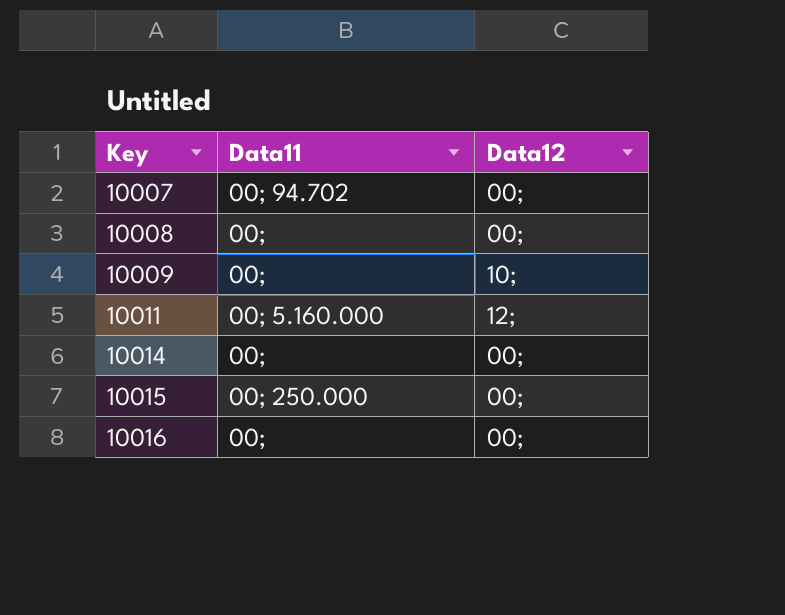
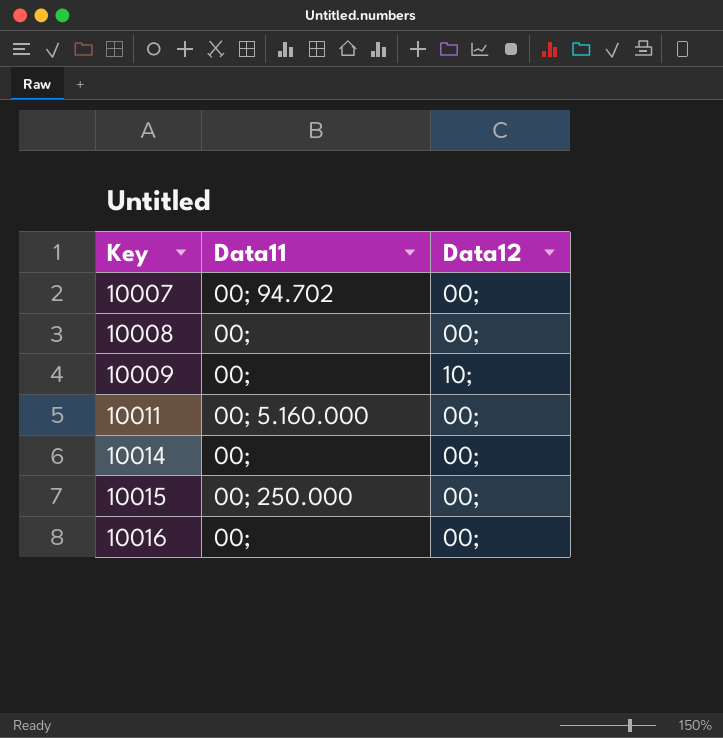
10011 | Data12: 12; -> 00;

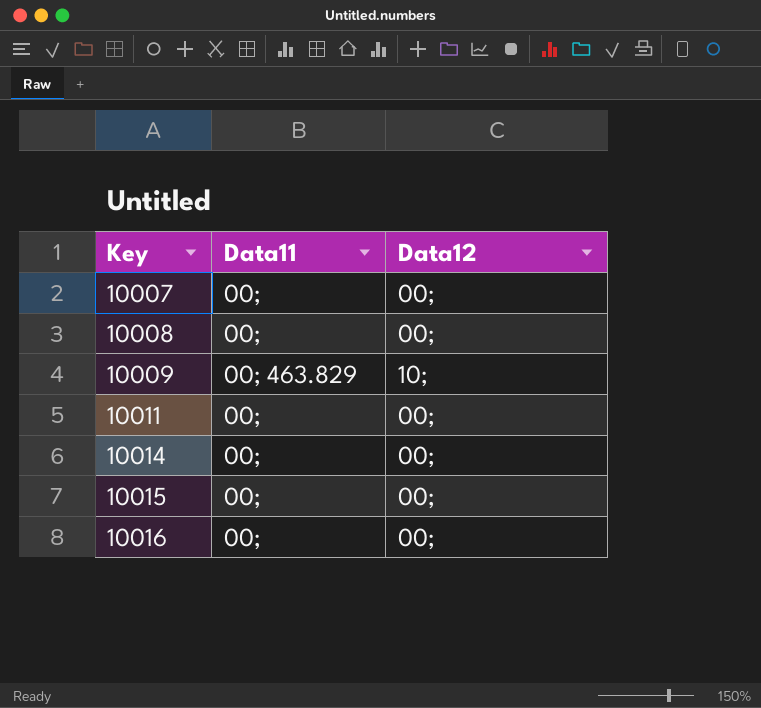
10007 | Data11: 00; 94.702 -> 00;
10009 | Data11: 00; -> 00; 463.829
10011 | Data11: 00; 5.160.000 -> 00;
10015 | Data11: 00; 250.000 -> 00;

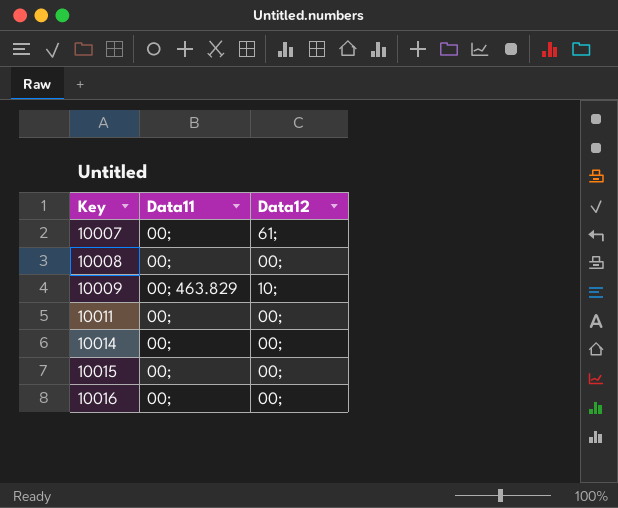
10007 | Data12: 00; -> 61;

